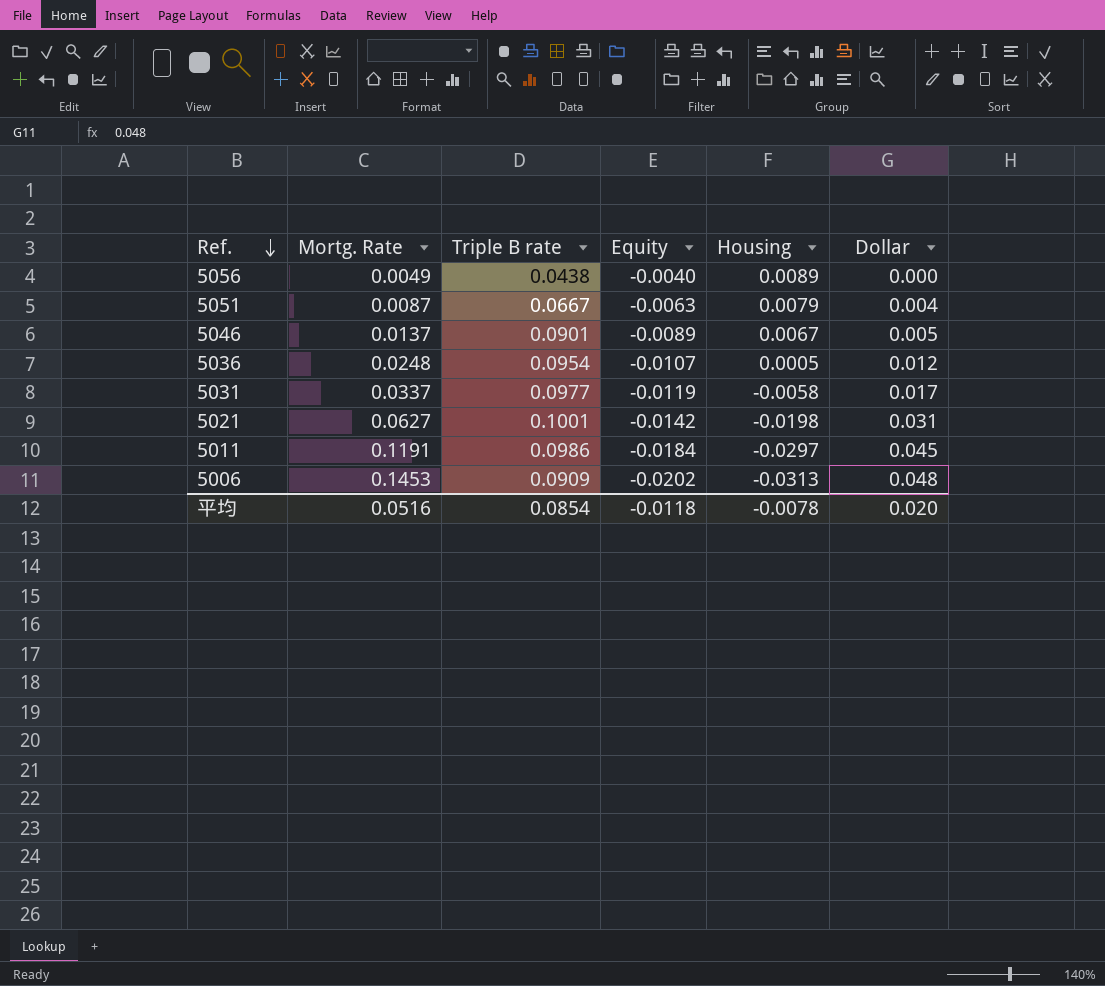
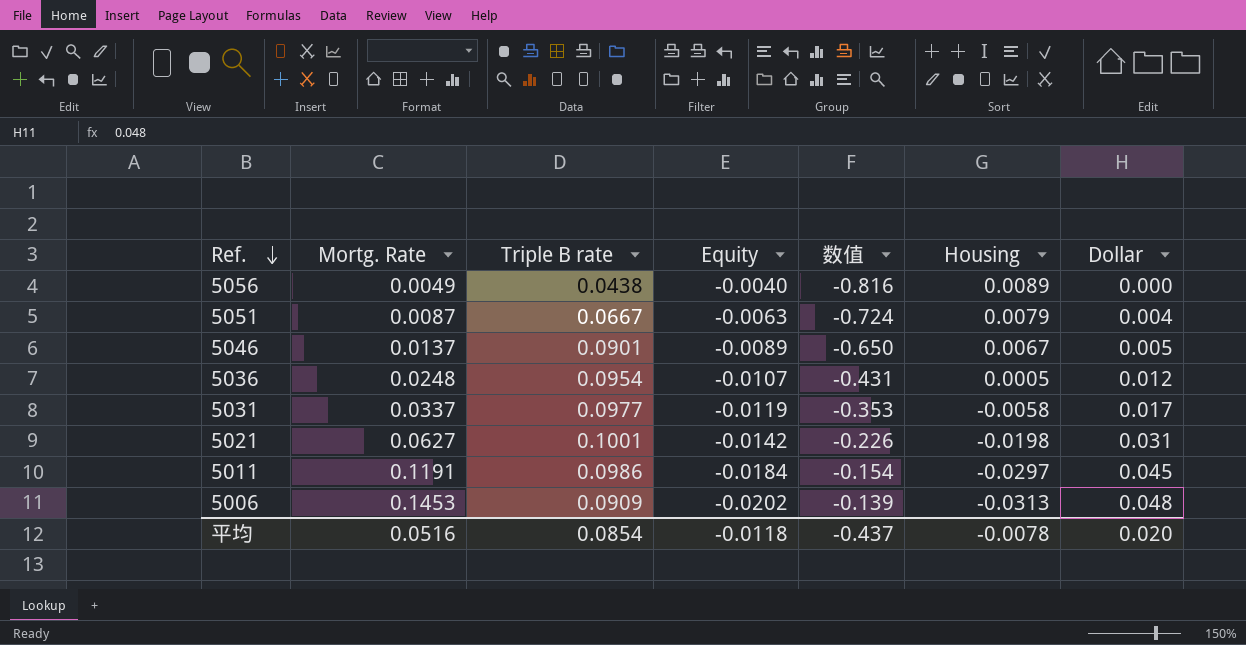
column 数值 | formula: none -> [Equity] / [Mortg. Rate]

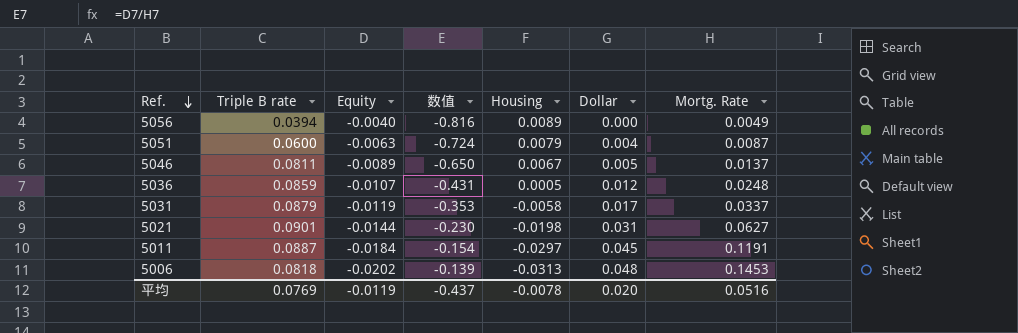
column Mortg. Rate | position: 2 -> 7
5056 | Triple B rate: 0.0438 -> 0.0394
5051 | Triple B rate: 0.0667 -> 0.0600
5046 | Triple B rate: 0.0901 -> 0.0811
5036 | Triple B rate: 0.0954 -> 0.0859
5031 | Triple B rate: 0.0977 -> 0.0879
5021 | Triple B rate: 0.1001 -> 0.0901
5021 | Equity: -0.0142 -> -0.0144
5021 | 数值: -0.226 -> -0.230
5011 | Triple B rate: 0.0986 -> 0.0887
5006 | Triple B rate: 0.0909 -> 0.0818
平均 | Triple B rate: 0.0854 -> 0.0769
平均 | Equity: -0.0118 -> -0.0119

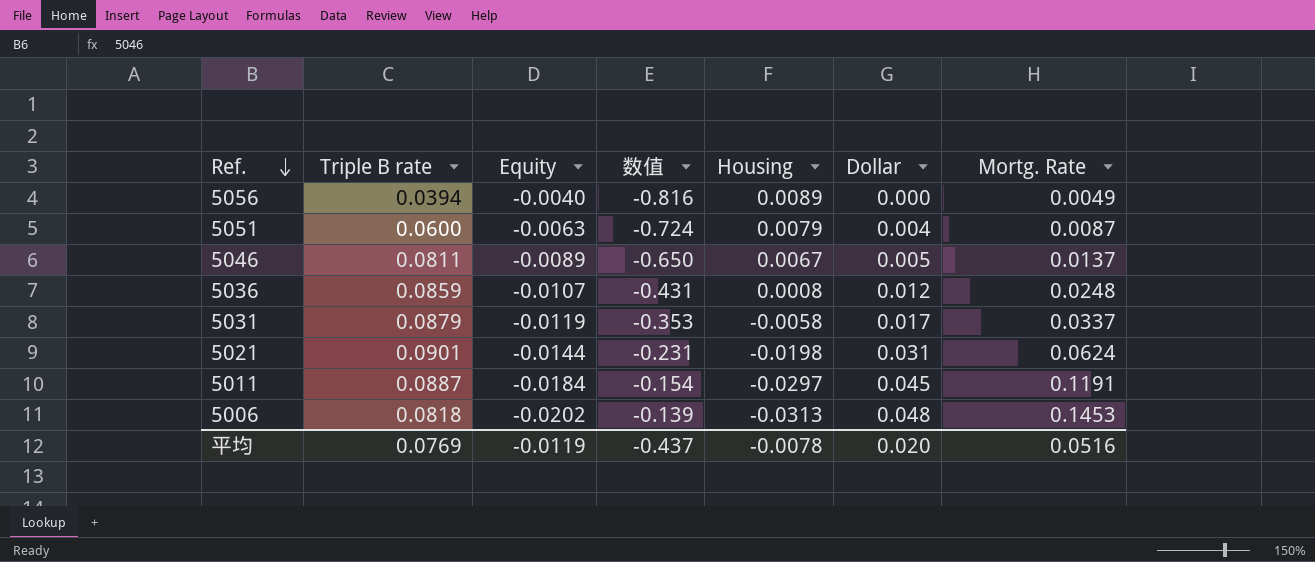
5036 | Housing: 0.0005 -> 0.0008
5021 | 数值: -0.230 -> -0.231
5021 | Mortg. Rate: 0.0627 -> 0.0624

